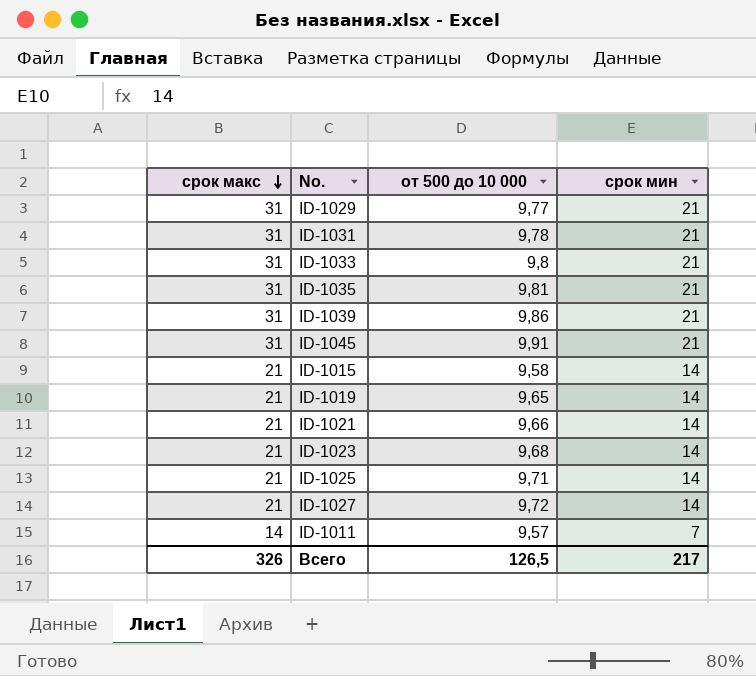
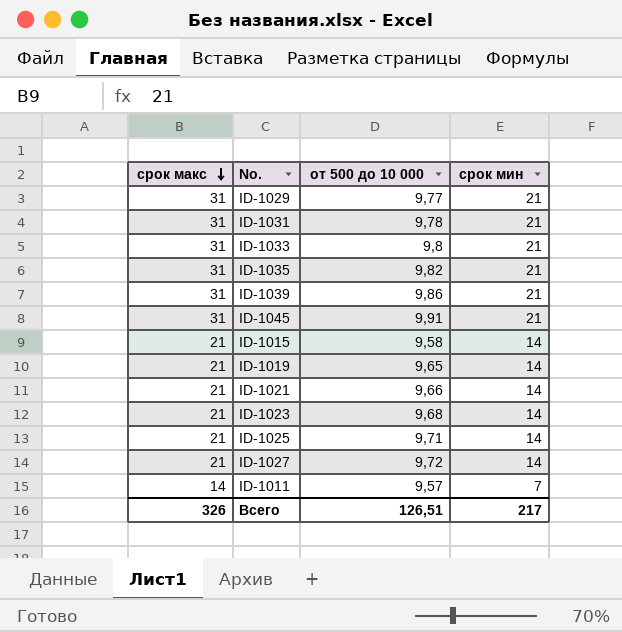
ID-1035 | от 500 до 10 000: 9,81 -> 9,82
Всего | от 500 до 10 000: 126,5 -> 126,51

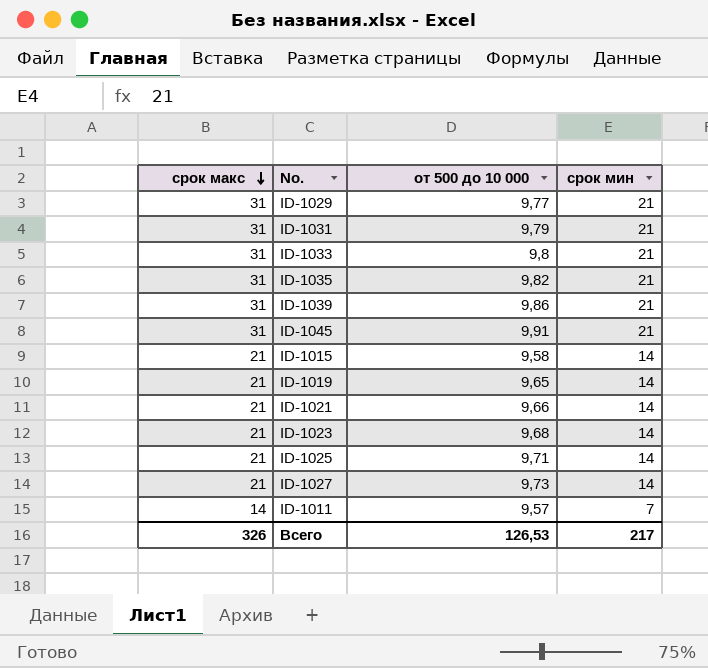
ID-1031 | от 500 до 10 000: 9,78 -> 9,79
ID-1027 | от 500 до 10 000: 9,72 -> 9,73
Всего | от 500 до 10 000: 126,51 -> 126,53

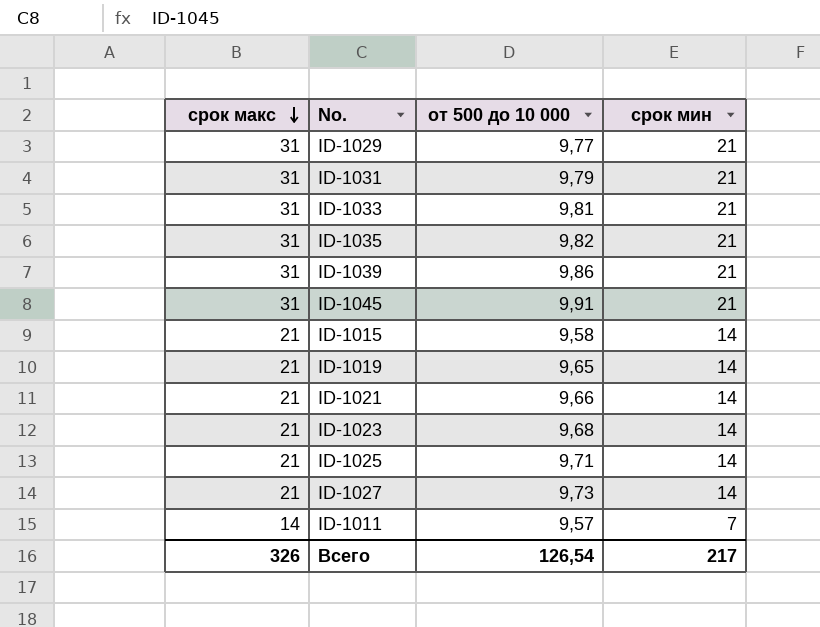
ID-1033 | от 500 до 10 000: 9,8 -> 9,81
Всего | от 500 до 10 000: 126,53 -> 126,54

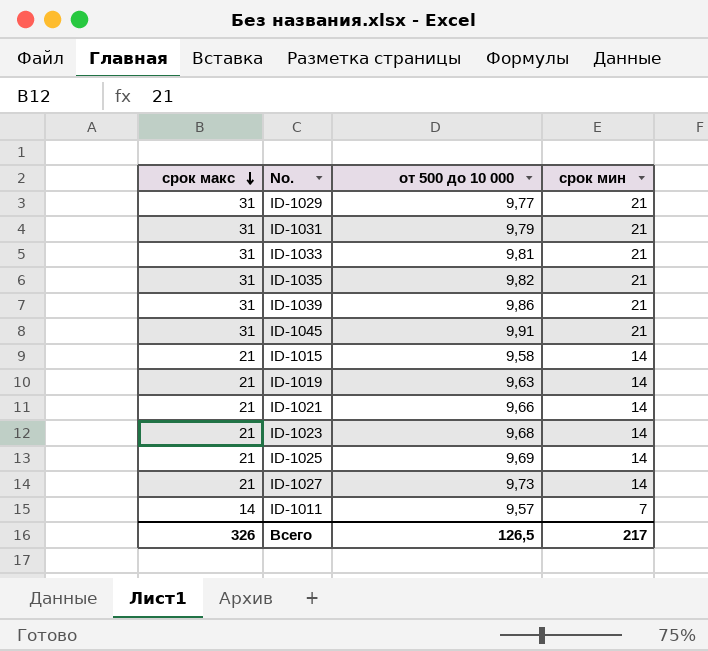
ID-1019 | от 500 до 10 000: 9,65 -> 9,63
ID-1025 | от 500 до 10 000: 9,71 -> 9,69
Всего | от 500 до 10 000: 126,54 -> 126,5

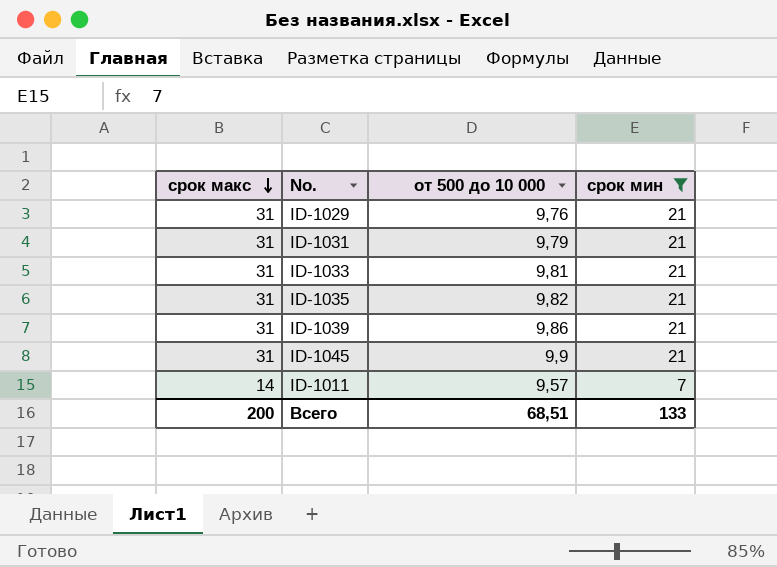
filter: none -> срок мин != 14
ID-1029 | от 500 до 10 000: 9,77 -> 9,76
ID-1045 | от 500 до 10 000: 9,91 -> 9,9
Всего | срок макс: 326 -> 200
Всего | от 500 до 10 000: 126,5 -> 68,51
Всего | срок мин: 217 -> 133

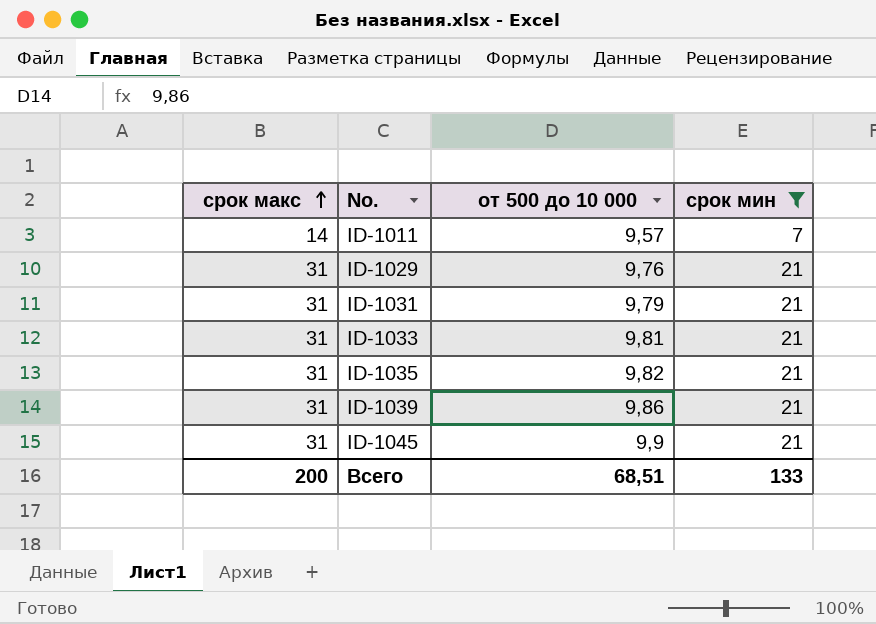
row order: срок макс descending -> срок макс ascending

